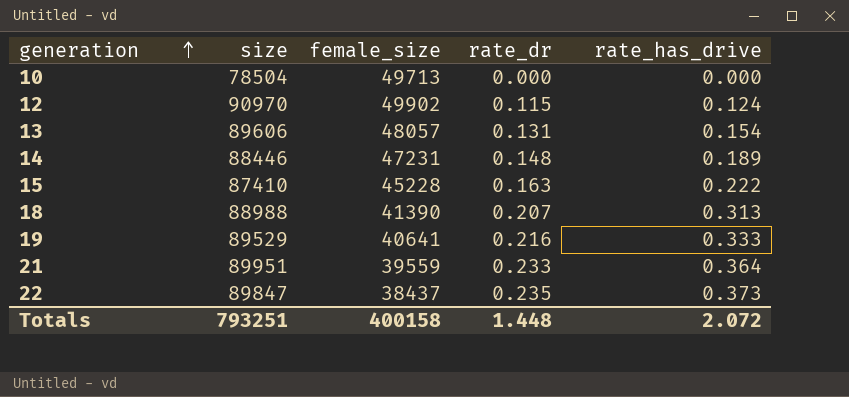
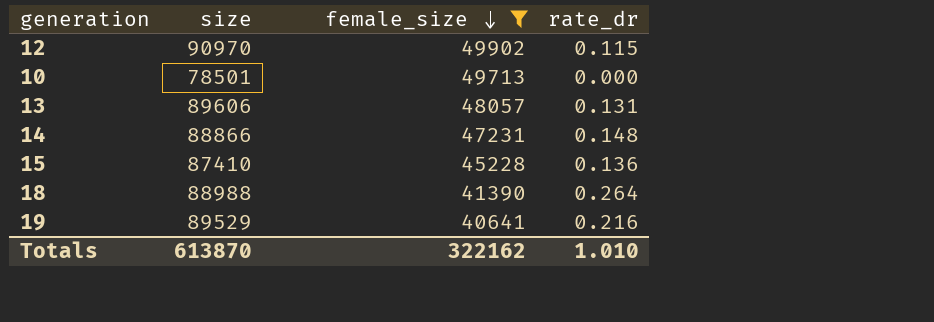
filter: none -> female_size >= 40641
row order: generation ascending -> female_size descending
column rate_has_drive | position: 5 -> none
10 | size: 78504 -> 78501
14 | size: 88446 -> 88866
15 | rate_dr: 0.163 -> 0.136
18 | rate_dr: 0.207 -> 0.264
Totals | size: 793251 -> 613870
Totals | female_size: 400158 -> 322162
Totals | rate_dr: 1.448 -> 1.010

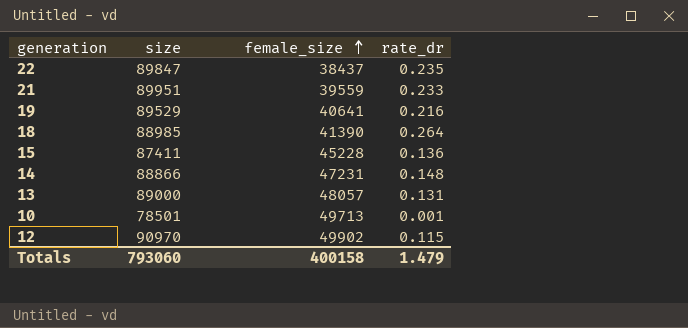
filter: female_size >= 40641 -> none
row order: female_size descending -> female_size ascending
18 | size: 88988 -> 88985
15 | size: 87410 -> 87411
13 | size: 89606 -> 89000
10 | rate_dr: 0.000 -> 0.001
Totals | size: 613870 -> 793060
Totals | female_size: 322162 -> 400158
Totals | rate_dr: 1.010 -> 1.479

